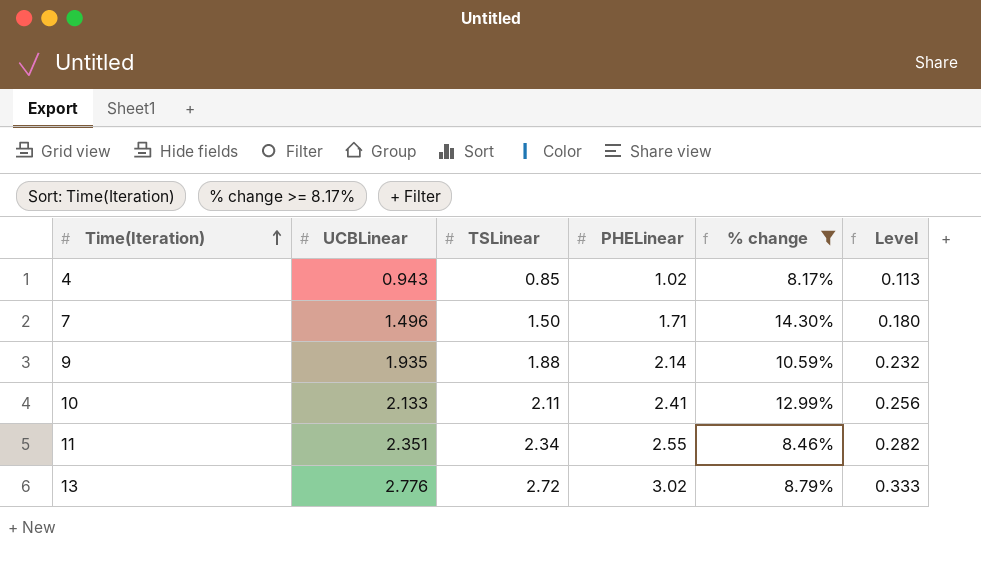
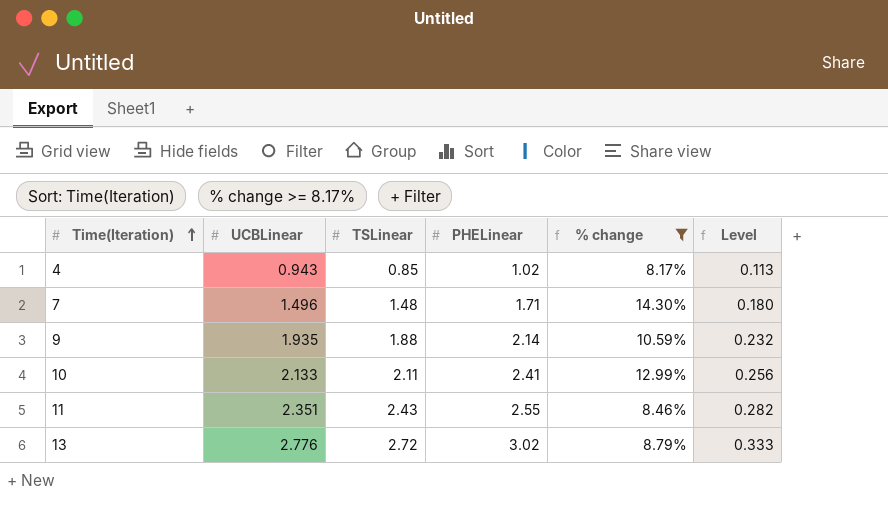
7 | TSLinear: 1.50 -> 1.48
11 | TSLinear: 2.34 -> 2.43

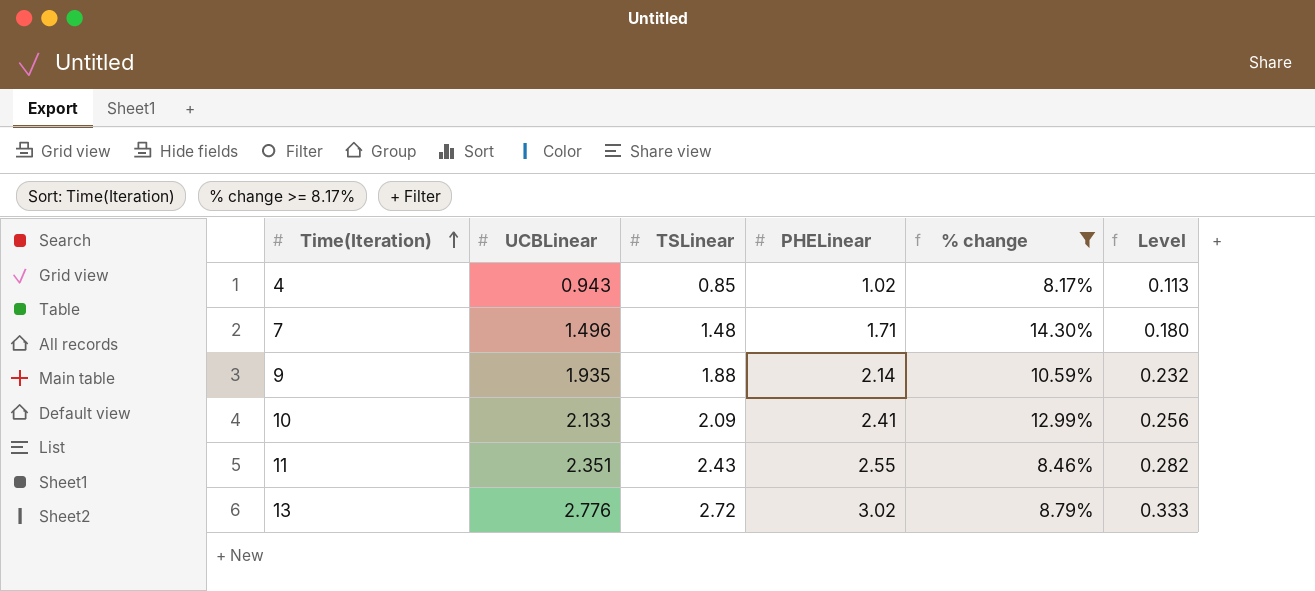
10 | TSLinear: 2.11 -> 2.09

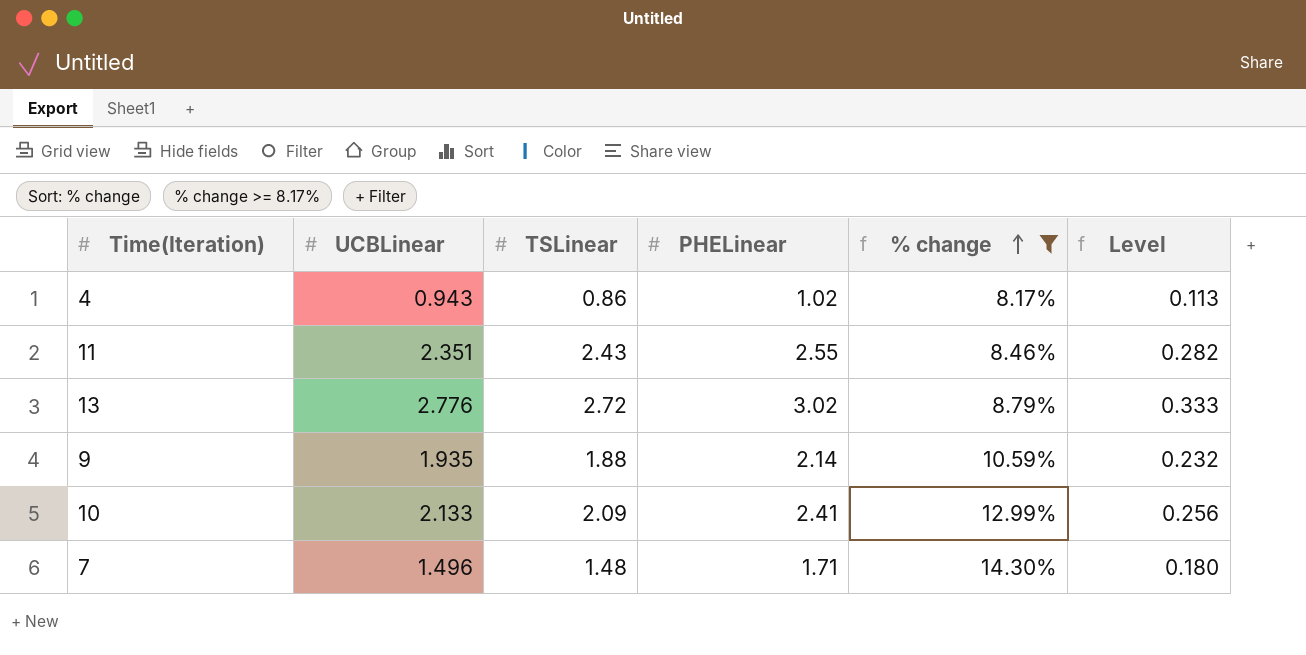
row order: Time(Iteration) ascending -> % change ascending
4 | TSLinear: 0.85 -> 0.86

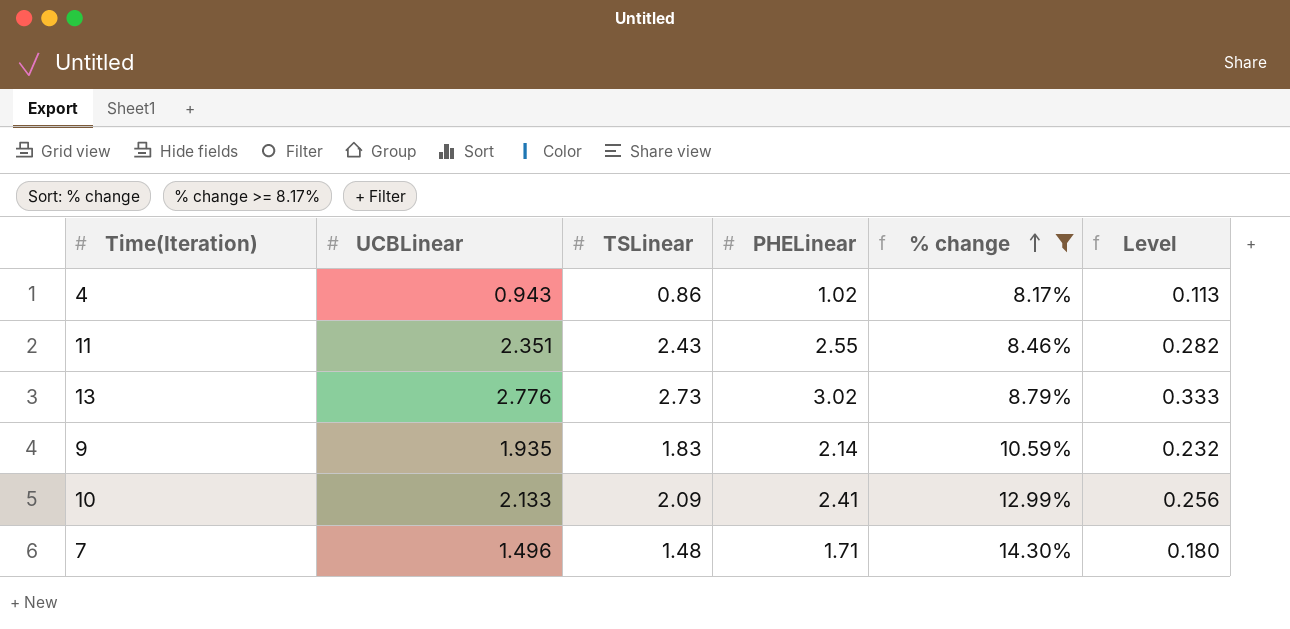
13 | TSLinear: 2.72 -> 2.73
9 | TSLinear: 1.88 -> 1.83

